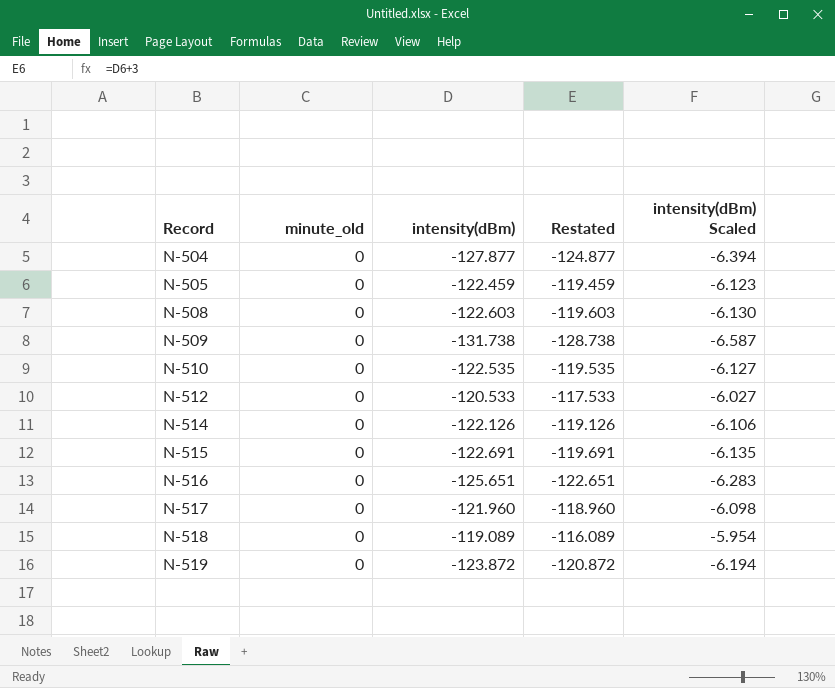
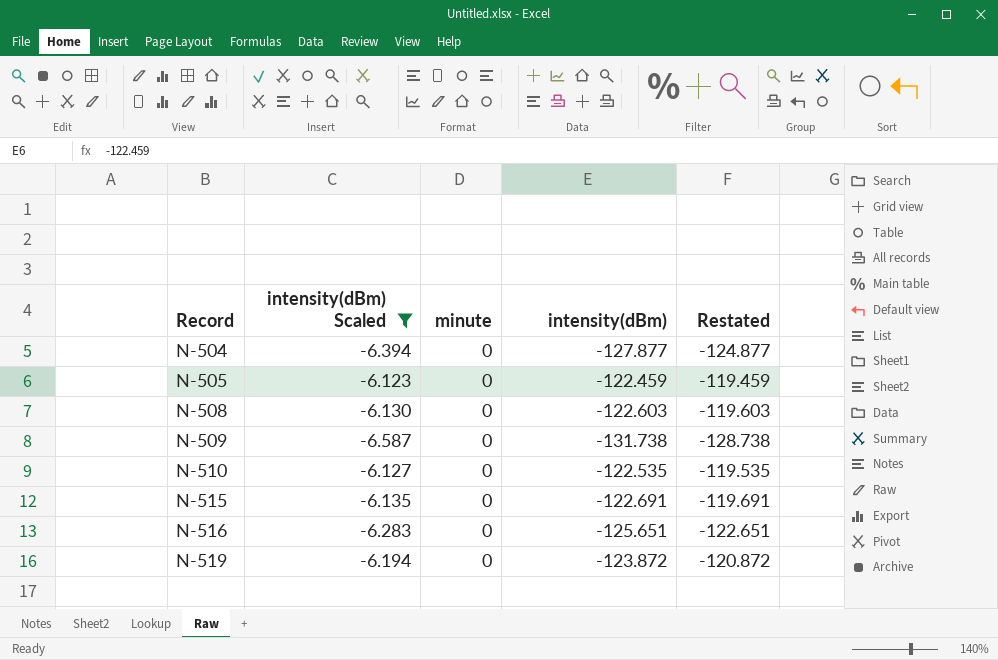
filter: none -> intensity(dBm) Scaled <= -6.123
column intensity(dBm) Scaled | position: 5 -> 2
column name: minute_old -> minute

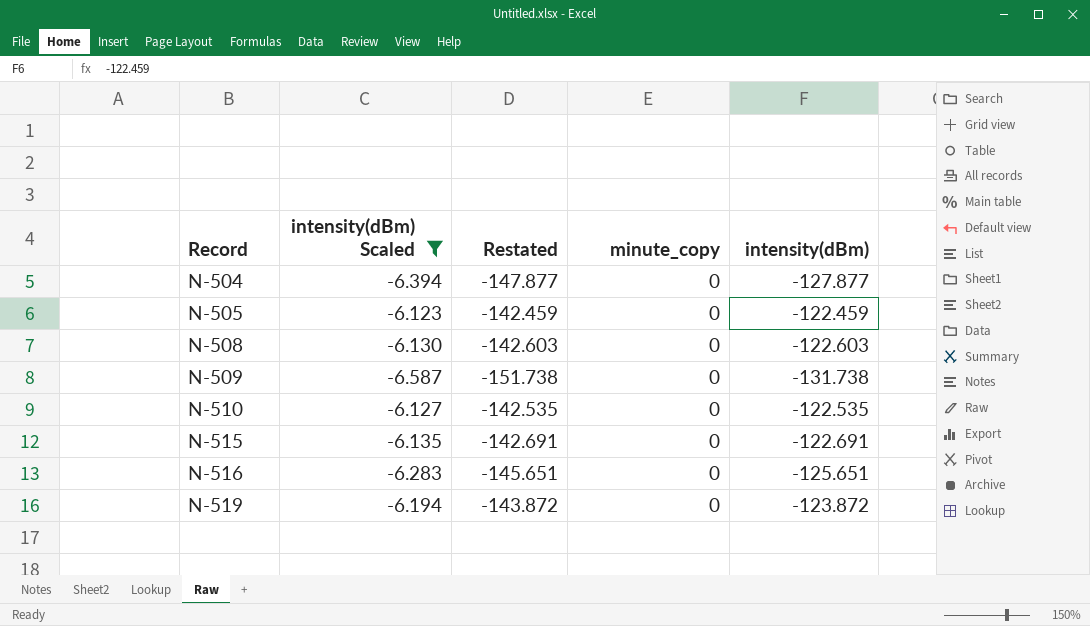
column Restated | formula: [intensity(dBm)] + 3 -> [intensity(dBm)] - 20
column Restated | position: 5 -> 3
column name: minute -> minute_copy

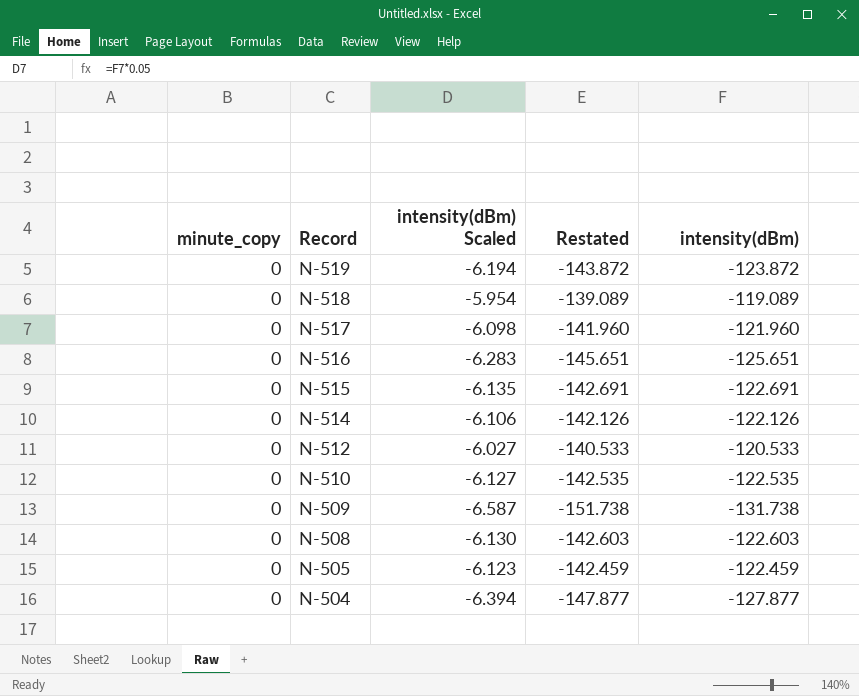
filter: intensity(dBm) Scaled <= -6.123 -> none
row order: Record ascending -> Record descending
column minute_copy | position: 4 -> 1

